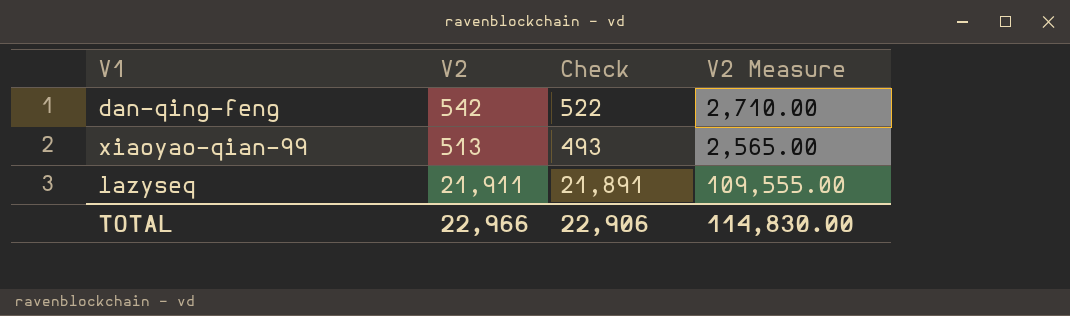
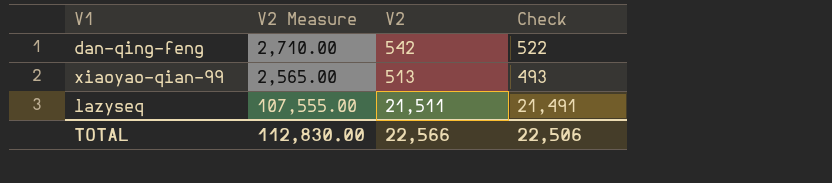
column V2 Measure | position: 4 -> 2
lazyseq | V2 Measure: 109,555.00 -> 107,555.00
lazyseq | V2: 21,911 -> 21,511
lazyseq | Check: 21,891 -> 21,491
TOTAL | V2 Measure: 114,830.00 -> 112,830.00
TOTAL | V2: 22,966 -> 22,566
TOTAL | Check: 22,906 -> 22,506

